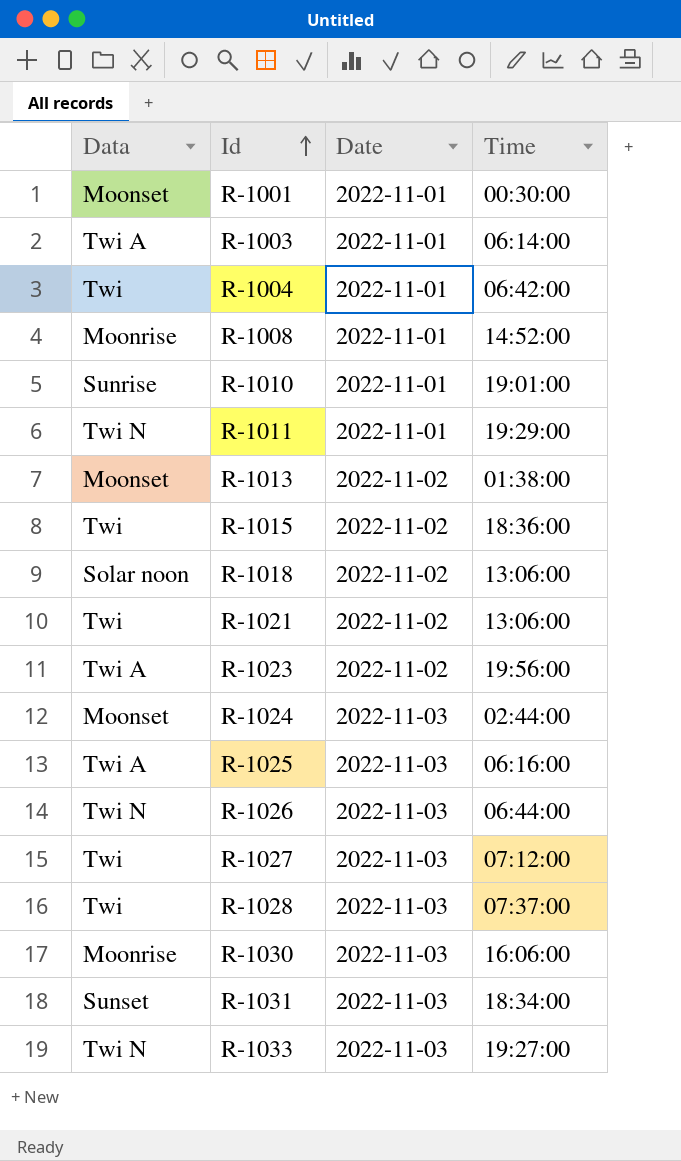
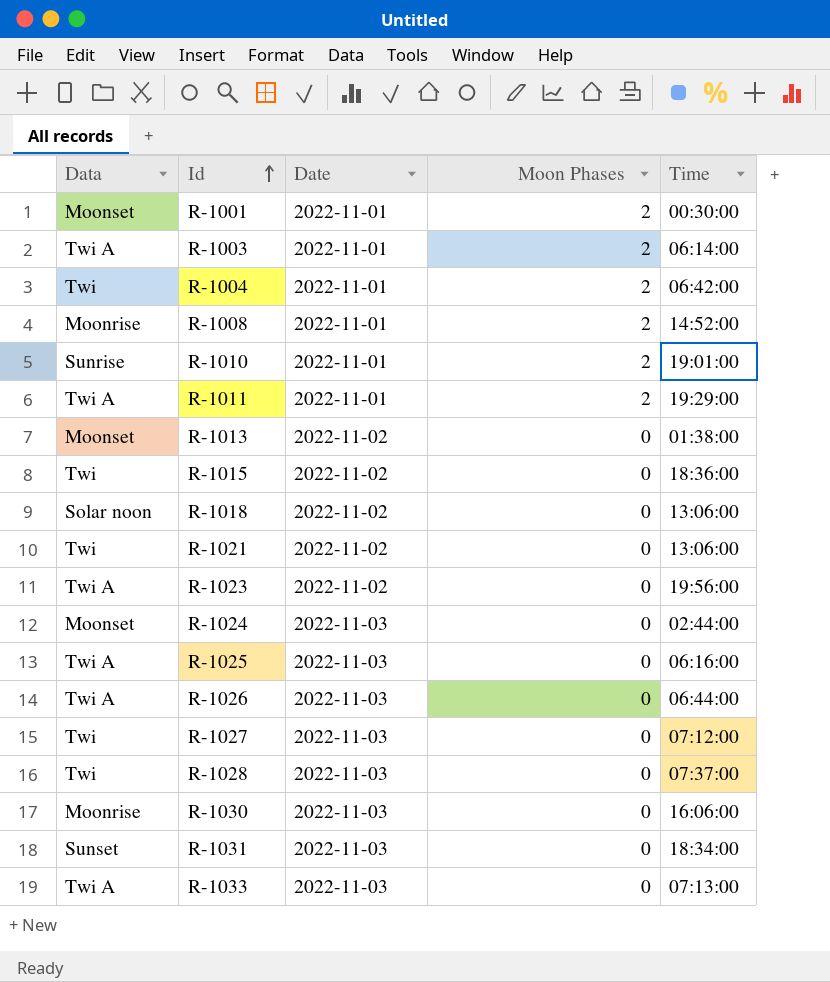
column Moon Phases | position: none -> 4
R-1011 | Data: Twi N -> Twi A
R-1026 | Data: Twi N -> Twi A
R-1033 | Data: Twi N -> Twi A
R-1033 | Time: 19:27:00 -> 07:13:00

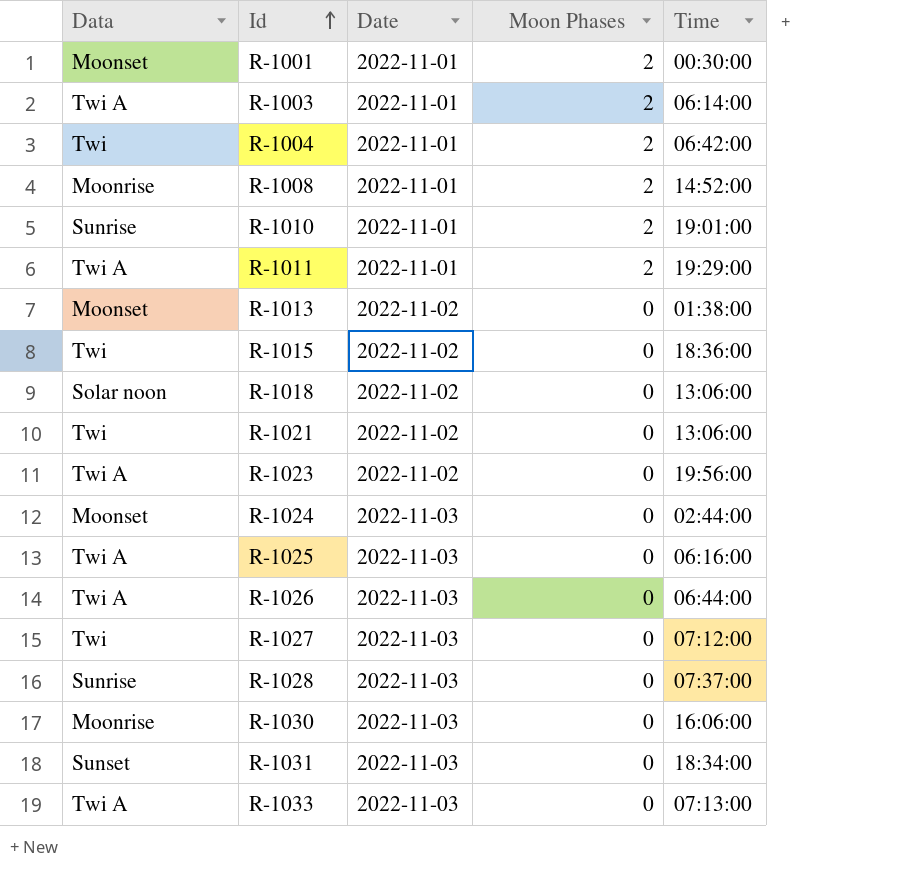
R-1028 | Data: Twi -> Sunrise

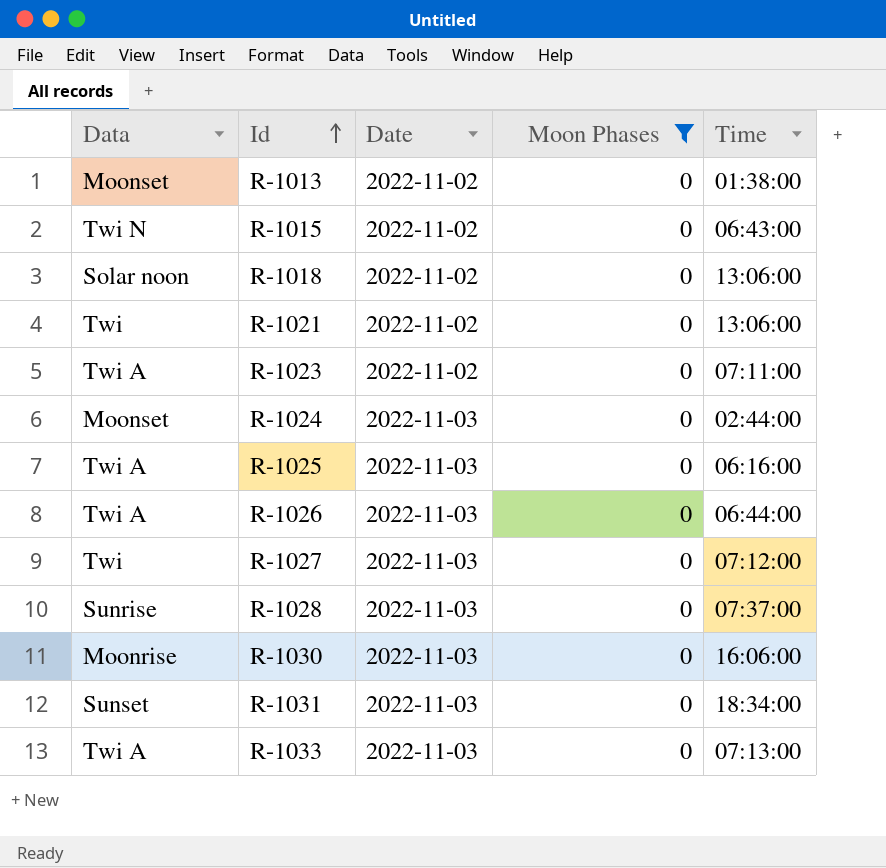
filter: none -> Moon Phases = 0
R-1015 | Data: Twi -> Twi N
R-1015 | Time: 18:36:00 -> 06:43:00
R-1023 | Time: 19:56:00 -> 07:11:00

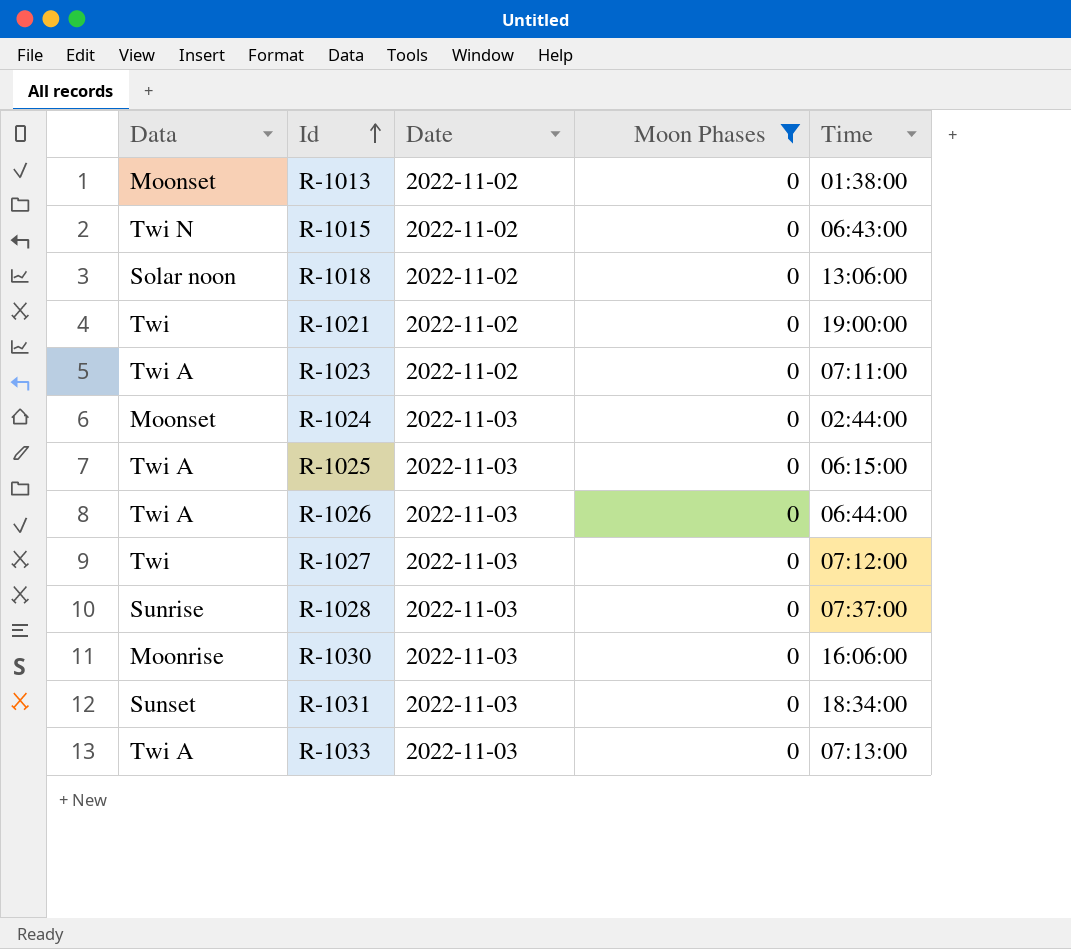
R-1021 | Time: 13:06:00 -> 19:00:00
R-1025 | Time: 06:16:00 -> 06:15:00

